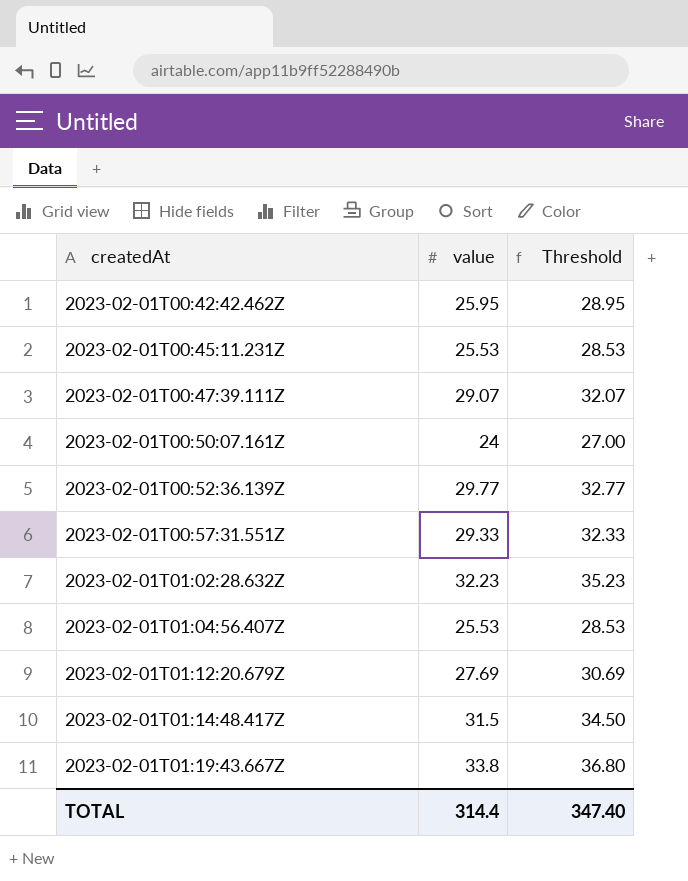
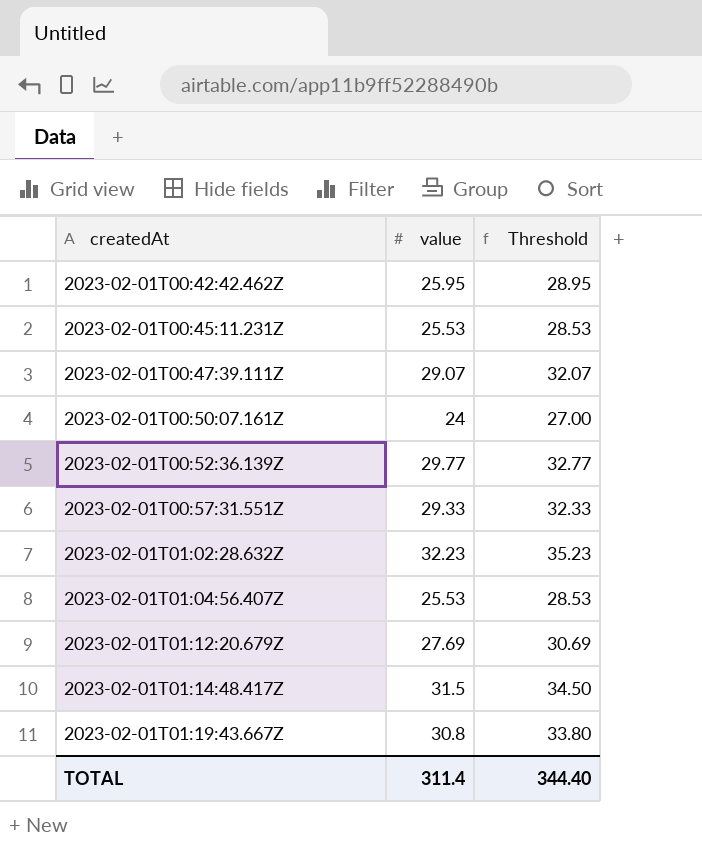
2023-02-01T01:19:43.667Z | value: 33.8 -> 30.8
2023-02-01T01:19:43.667Z | Threshold: 36.80 -> 33.80
TOTAL | value: 314.4 -> 311.4
TOTAL | Threshold: 347.40 -> 344.40

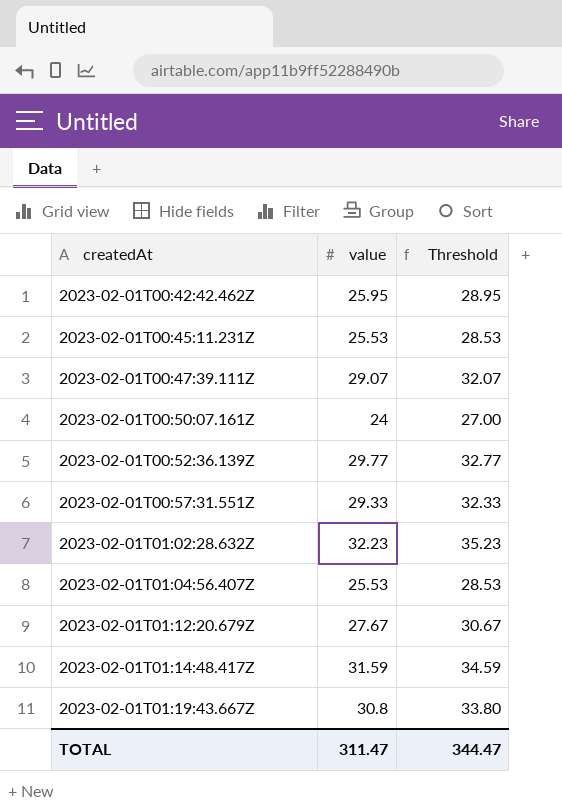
2023-02-01T01:12:20.679Z | value: 27.69 -> 27.67
2023-02-01T01:12:20.679Z | Threshold: 30.69 -> 30.67
2023-02-01T01:14:48.417Z | value: 31.5 -> 31.59
2023-02-01T01:14:48.417Z | Threshold: 34.50 -> 34.59
TOTAL | value: 311.4 -> 311.47
TOTAL | Threshold: 344.40 -> 344.47

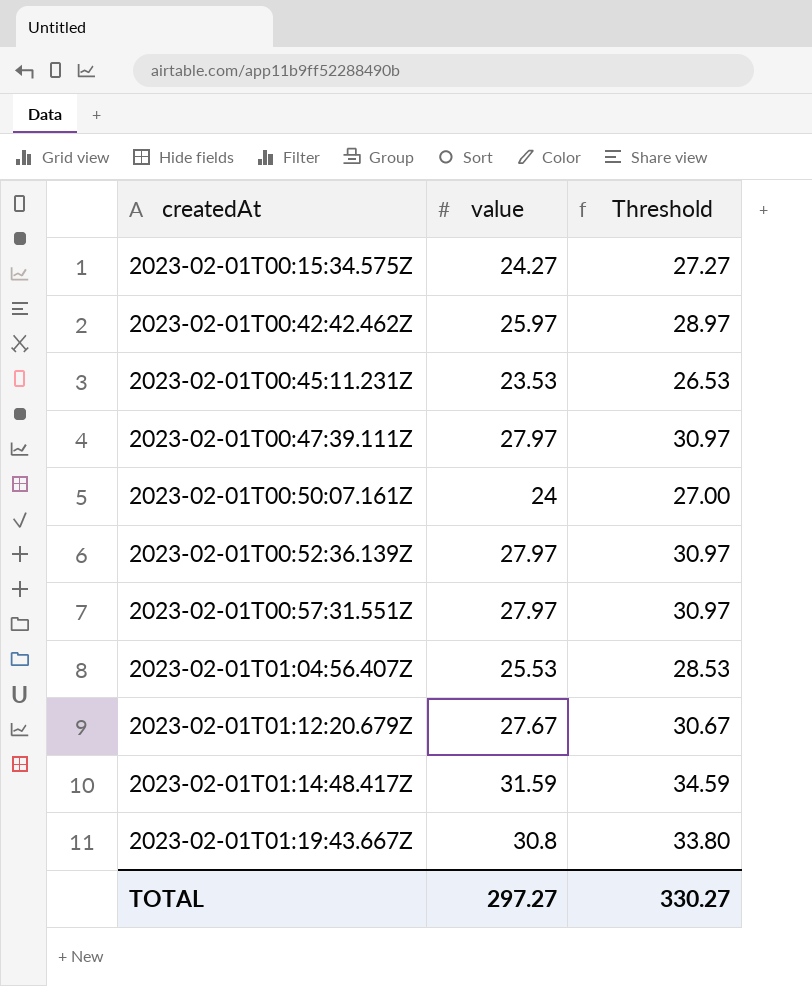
row 2023-02-01T01:02:28.632Z: 32.23 | 35.23 -> none
row 2023-02-01T00:15:34.575Z: none -> 24.27 | 27.27
2023-02-01T00:42:42.462Z | value: 25.95 -> 25.97
2023-02-01T00:42:42.462Z | Threshold: 28.95 -> 28.97
2023-02-01T00:45:11.231Z | value: 25.53 -> 23.53
2023-02-01T00:45:11.231Z | Threshold: 28.53 -> 26.53
2023-02-01T00:47:39.111Z | value: 29.07 -> 27.97
2023-02-01T00:47:39.111Z | Threshold: 32.07 -> 30.97
2023-02-01T00:52:36.139Z | value: 29.77 -> 27.97
2023-02-01T00:52:36.139Z | Threshold: 32.77 -> 30.97
2023-02-01T00:57:31.551Z | value: 29.33 -> 27.97
2023-02-01T00:57:31.551Z | Threshold: 32.33 -> 30.97
TOTAL | value: 311.47 -> 297.27
TOTAL | Threshold: 344.47 -> 330.27

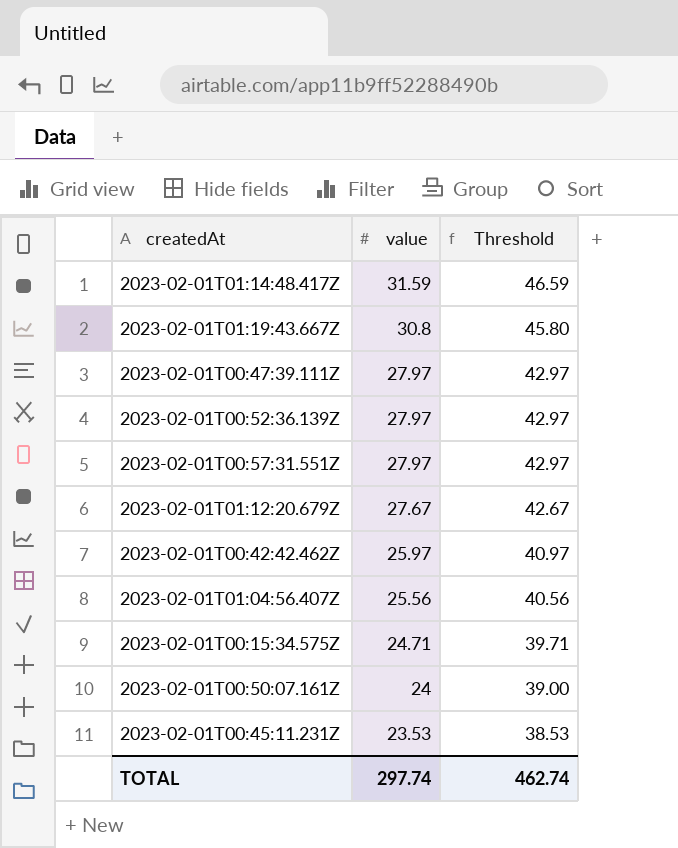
row order: createdAt ascending -> value descending
column Threshold | formula: [value] + 3 -> [value] + 15
2023-02-01T01:04:56.407Z | value: 25.53 -> 25.56
2023-02-01T00:15:34.575Z | value: 24.27 -> 24.71
TOTAL | value: 297.27 -> 297.74
TOTAL | Threshold: 330.27 -> 462.74

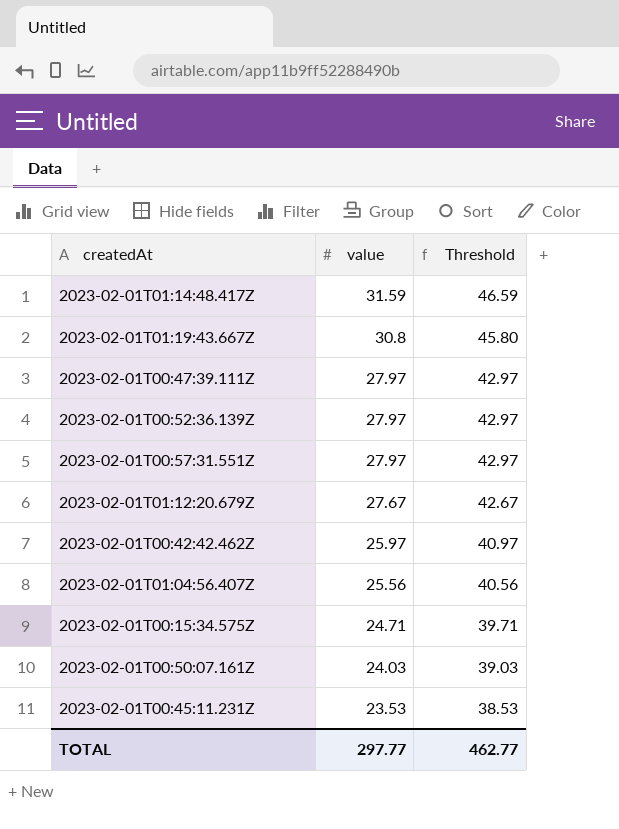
2023-02-01T00:50:07.161Z | value: 24 -> 24.03
2023-02-01T00:50:07.161Z | Threshold: 39.00 -> 39.03
TOTAL | value: 297.74 -> 297.77
TOTAL | Threshold: 462.74 -> 462.77

